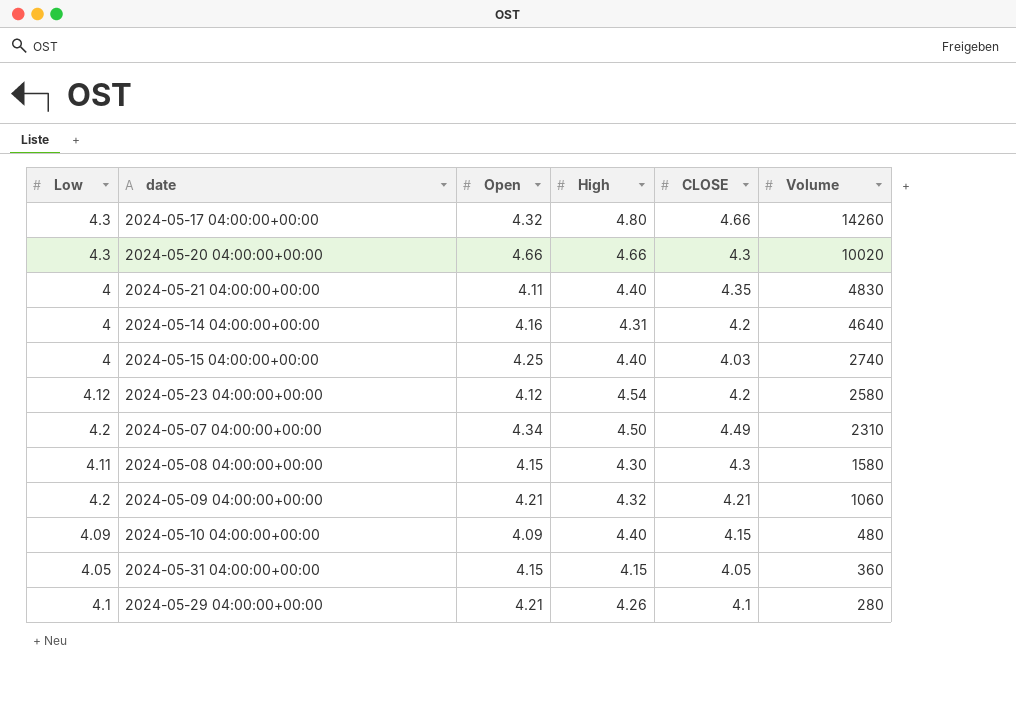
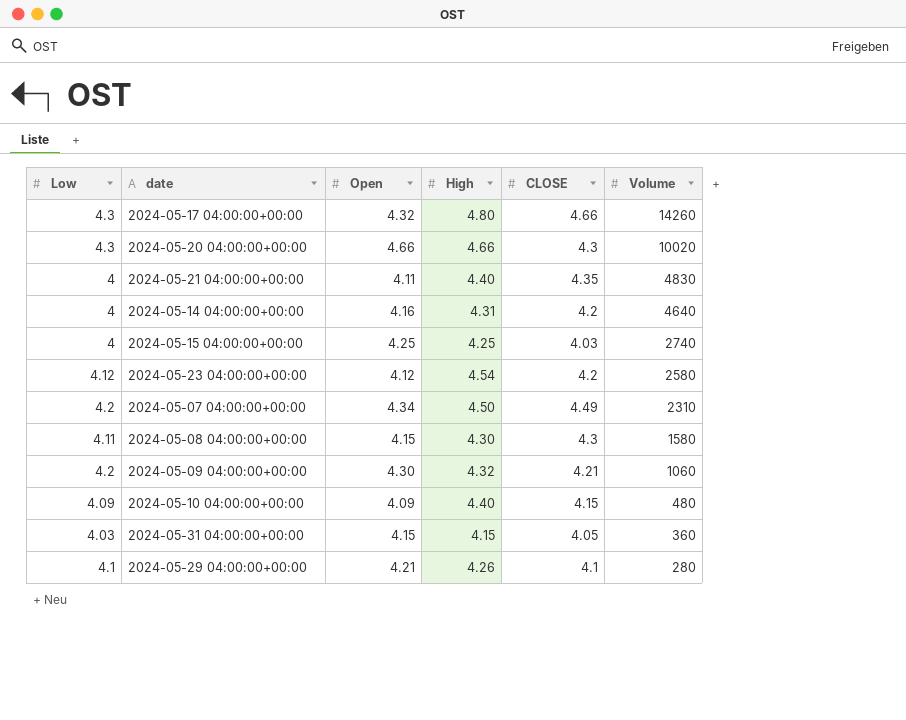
2024-05-15 04:00:00+00:00 | High: 4.40 -> 4.25
2024-05-09 04:00:00+00:00 | Open: 4.21 -> 4.30
2024-05-31 04:00:00+00:00 | Low: 4.05 -> 4.03

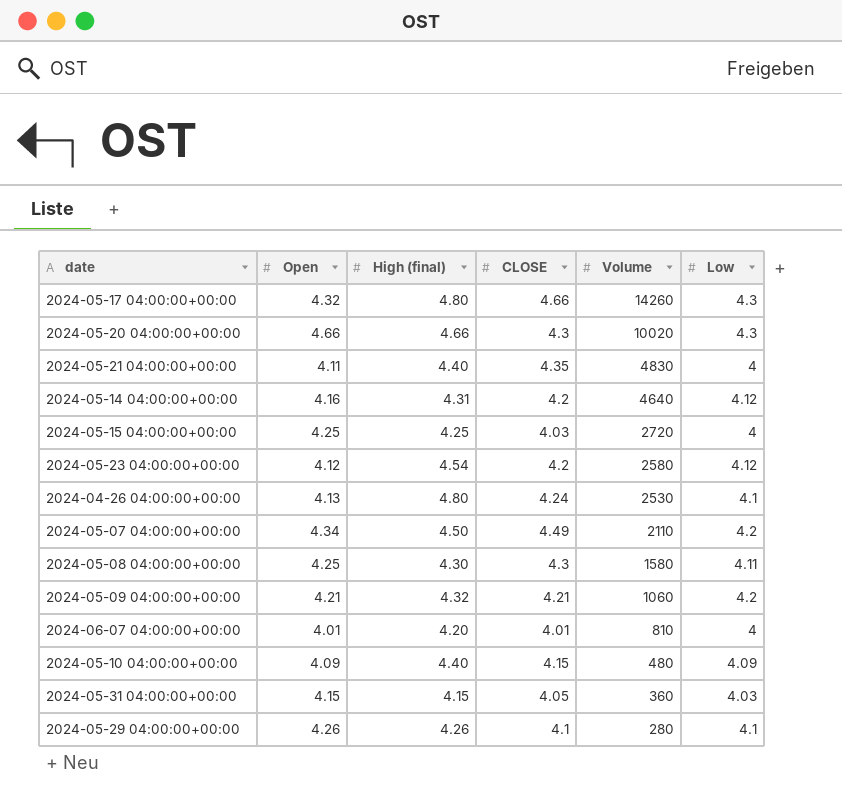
column name: High -> High (final)
column Low | position: 1 -> 6
2024-05-14 04:00:00+00:00 | Low: 4 -> 4.12
2024-05-15 04:00:00+00:00 | Volume: 2740 -> 2720
row 2024-04-26 04:00:00+00:00: none -> 4.13 | 4.80 | 4.24 | 2530 | 4.1
2024-05-07 04:00:00+00:00 | Volume: 2310 -> 2110
2024-05-08 04:00:00+00:00 | Open: 4.15 -> 4.25
2024-05-09 04:00:00+00:00 | Open: 4.30 -> 4.21
row 2024-06-07 04:00:00+00:00: none -> 4.01 | 4.20 | 4.01 | 810 | 4
2024-05-29 04:00:00+00:00 | Open: 4.21 -> 4.26

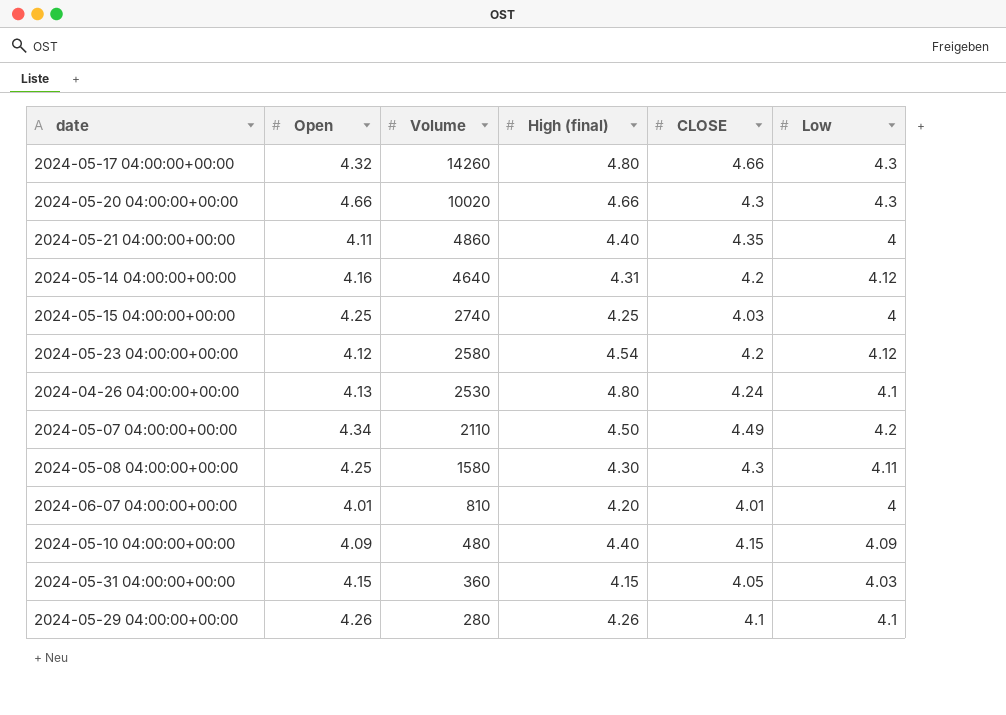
column Volume | position: 5 -> 3
row 2024-05-09 04:00:00+00:00: 4.21 | 4.32 | 4.21 | 1060 | 4.2 -> none
2024-05-21 04:00:00+00:00 | Volume: 4830 -> 4860
2024-05-15 04:00:00+00:00 | Volume: 2720 -> 2740

